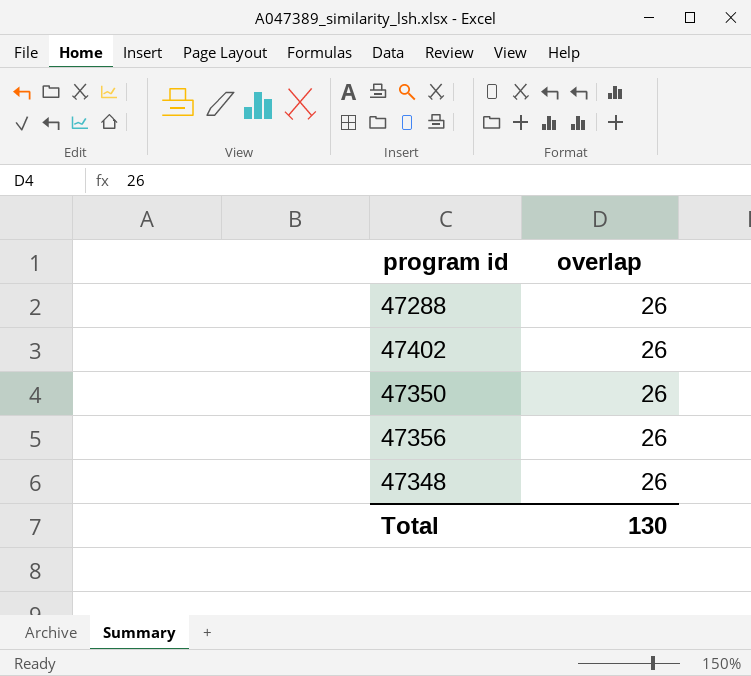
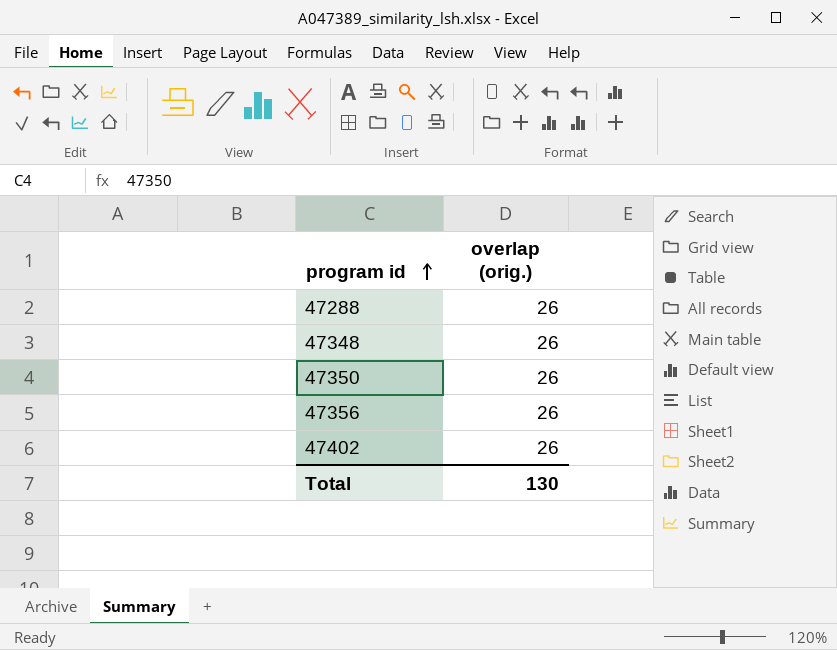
row order: none -> program id ascending
column name: overlap -> overlap (orig.)

